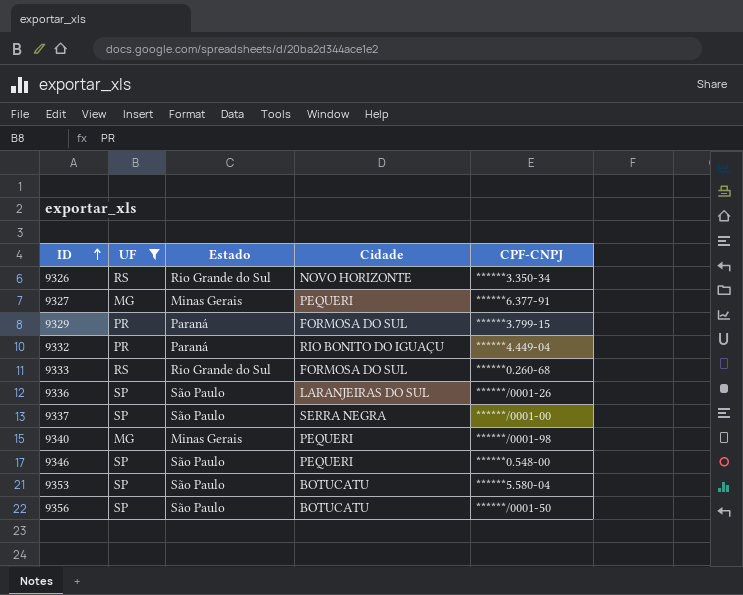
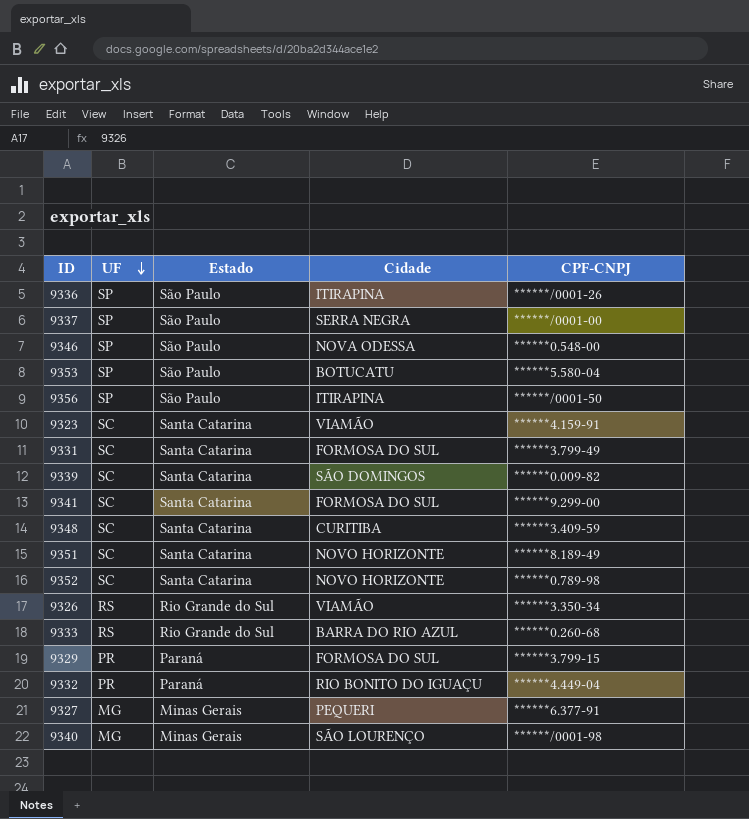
filter: UF != SC -> none
row order: ID ascending -> UF descending
9336 | Cidade: LARANJEIRAS DO SUL -> ITIRAPINA
9346 | Cidade: PEQUERI -> NOVA ODESSA
9356 | Cidade: BOTUCATU -> ITIRAPINA
9326 | Cidade: NOVO HORIZONTE -> VIAMÃO
9333 | Cidade: FORMOSA DO SUL -> BARRA DO RIO AZUL
9340 | Cidade: PEQUERI -> SÃO LOURENÇO

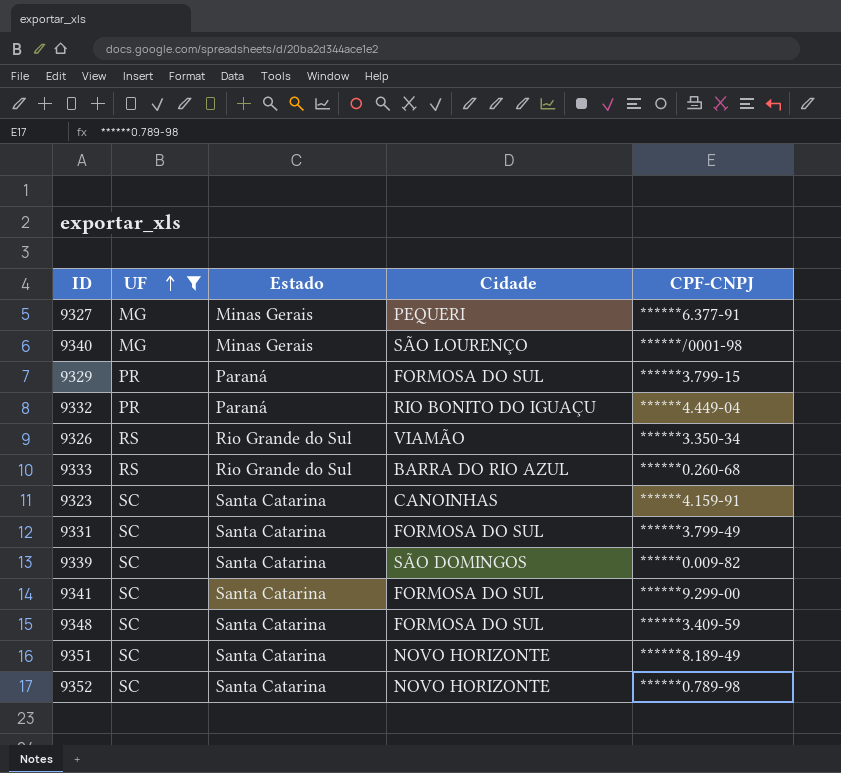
filter: none -> UF != SP
row order: UF descending -> UF ascending
9323 | Cidade: VIAMÃO -> CANOINHAS
9348 | Cidade: CURITIBA -> FORMOSA DO SUL

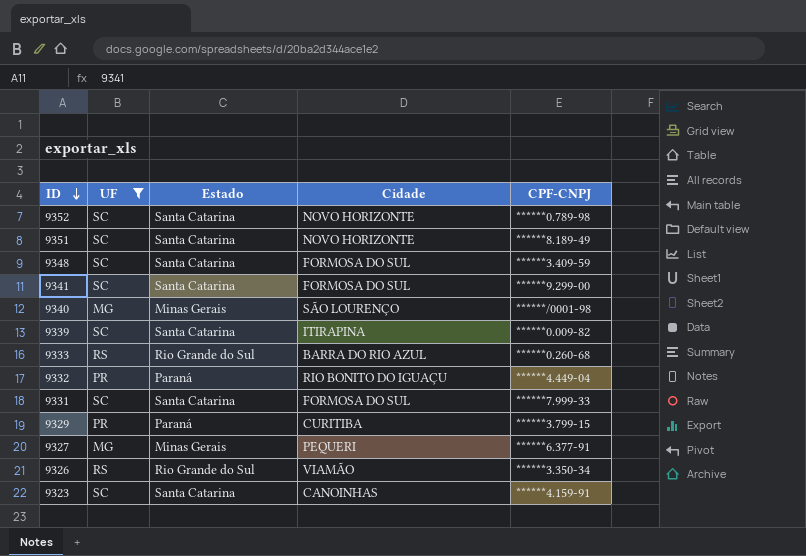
row order: UF ascending -> ID descending
9339 | Cidade: SÃO DOMINGOS -> ITIRAPINA
9331 | CPF-CNPJ: ******3.799-49 -> ******7.999-33
9329 | Cidade: FORMOSA DO SUL -> CURITIBA

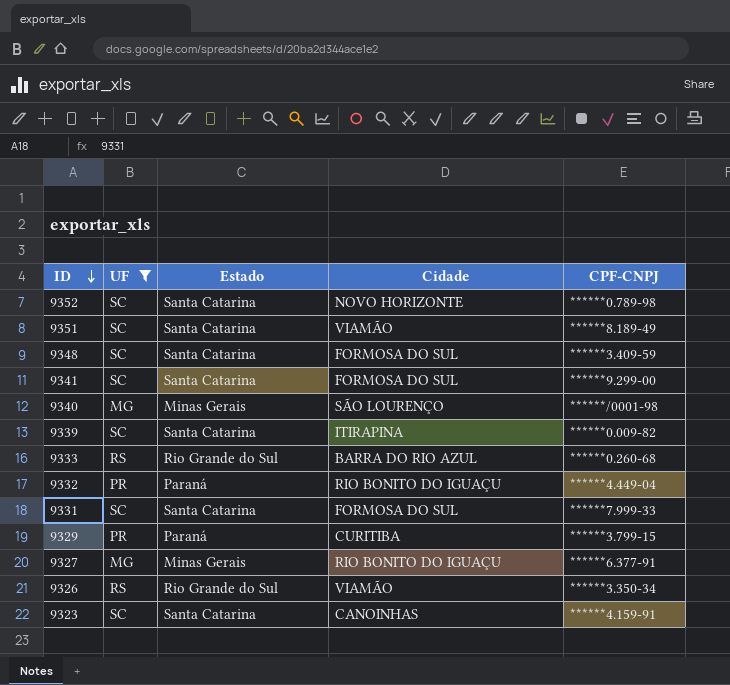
9351 | Cidade: NOVO HORIZONTE -> VIAMÃO
9327 | Cidade: PEQUERI -> RIO BONITO DO IGUAÇU

